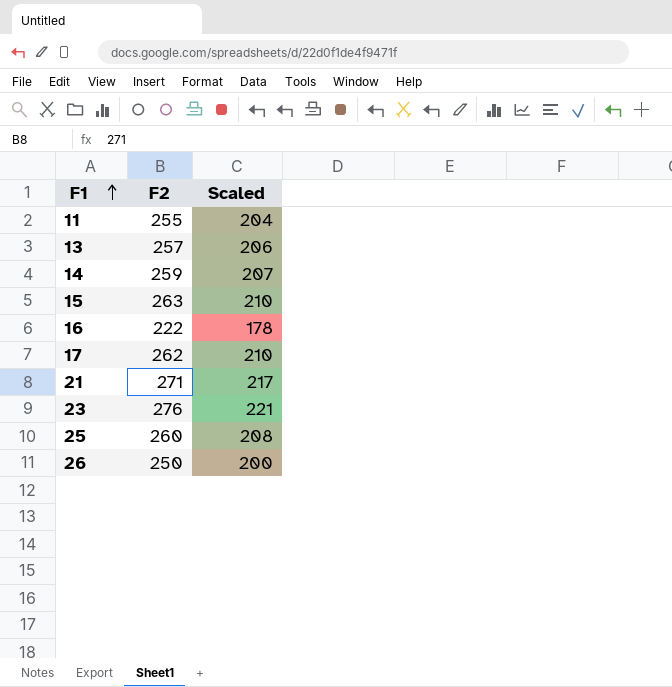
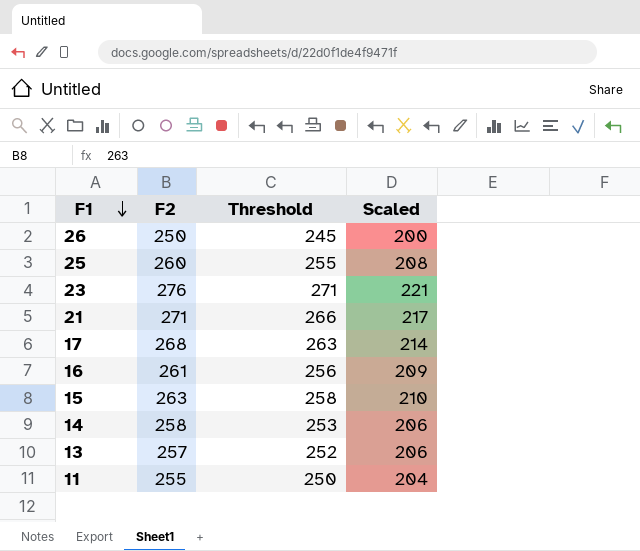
row order: F1 ascending -> F1 descending
column Threshold | formula: none -> [F2] - 5
17 | F2: 262 -> 268
17 | Scaled: 210 -> 214
16 | F2: 222 -> 261
16 | Scaled: 178 -> 209
14 | F2: 259 -> 258
14 | Scaled: 207 -> 206

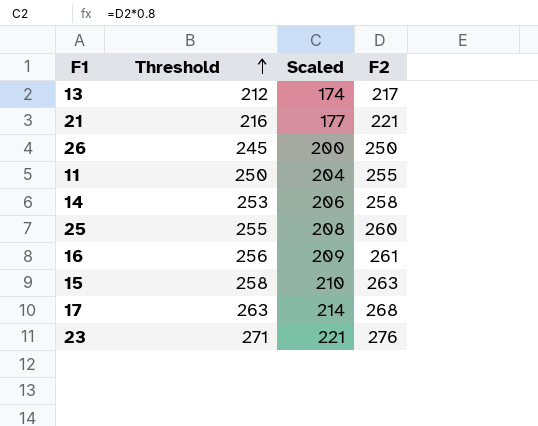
row order: F1 descending -> Threshold ascending
column F2 | position: 2 -> 4
13 | Threshold: 252 -> 212
13 | Scaled: 206 -> 174
13 | F2: 257 -> 217
21 | Threshold: 266 -> 216
21 | Scaled: 217 -> 177
21 | F2: 271 -> 221

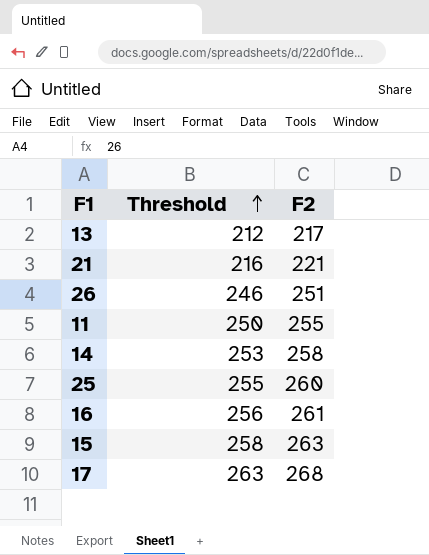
column Scaled | formula: [F2] * 0.8 -> none
row 23: 271 | 221 | 276 -> none
26 | Threshold: 245 -> 246
26 | F2: 250 -> 251

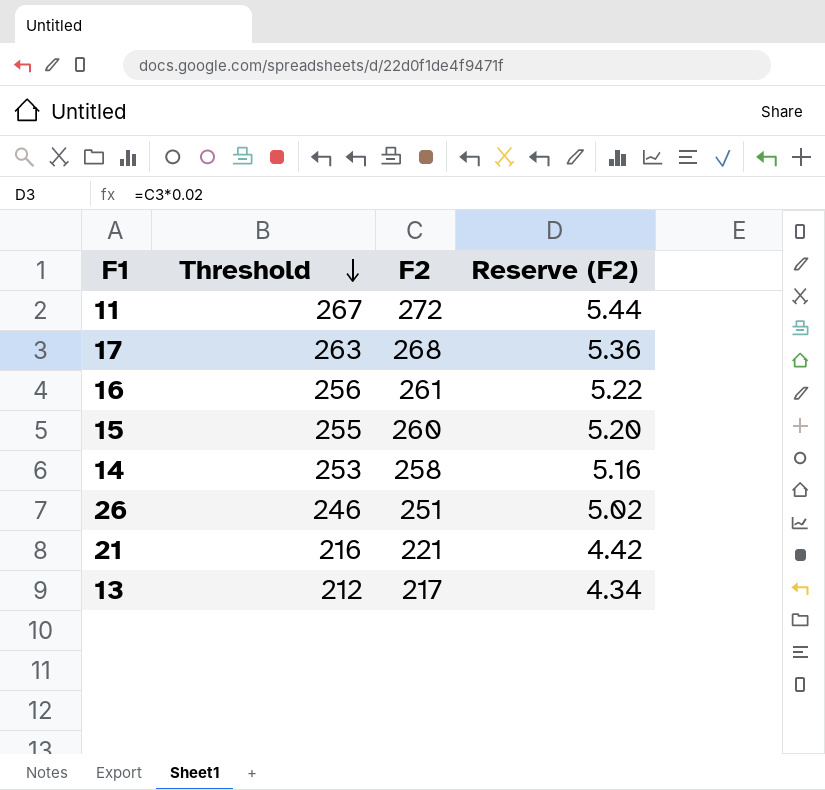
row order: Threshold ascending -> Threshold descending
column Reserve (F2) | formula: none -> [F2] * 0.02
row 25: 255 | 260 -> none
11 | Threshold: 250 -> 267
11 | F2: 255 -> 272
15 | Threshold: 258 -> 255
15 | F2: 263 -> 260

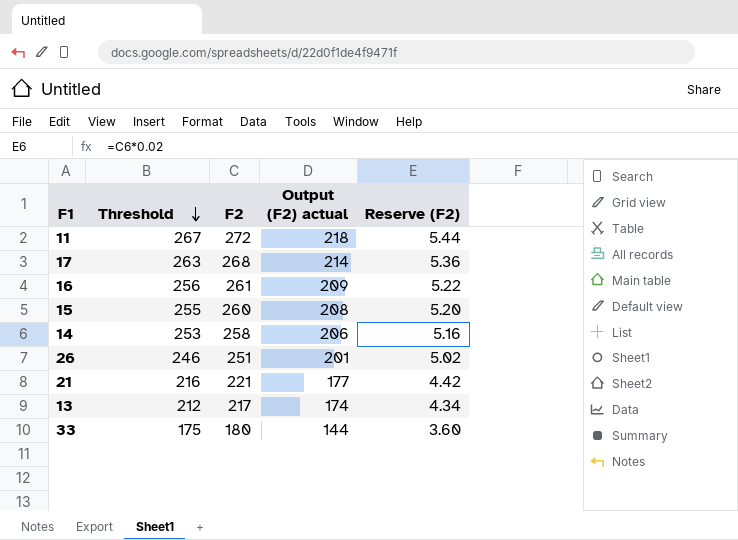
column Output (F2) actual | formula: none -> [F2] * 0.8
row 33: none -> 175 | 180 | 144 | 3.60

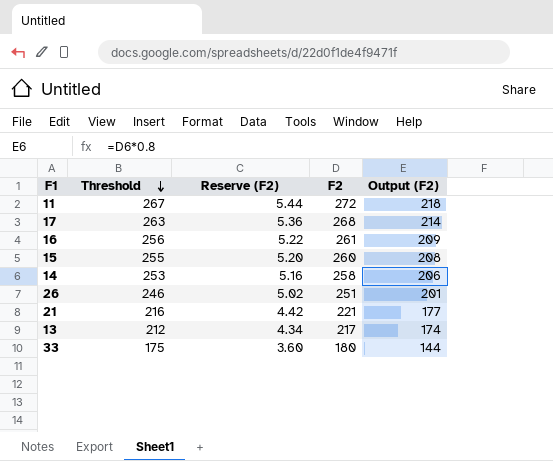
column Reserve (F2) | position: 5 -> 3
column name: Output (F2) actual -> Output (F2)

